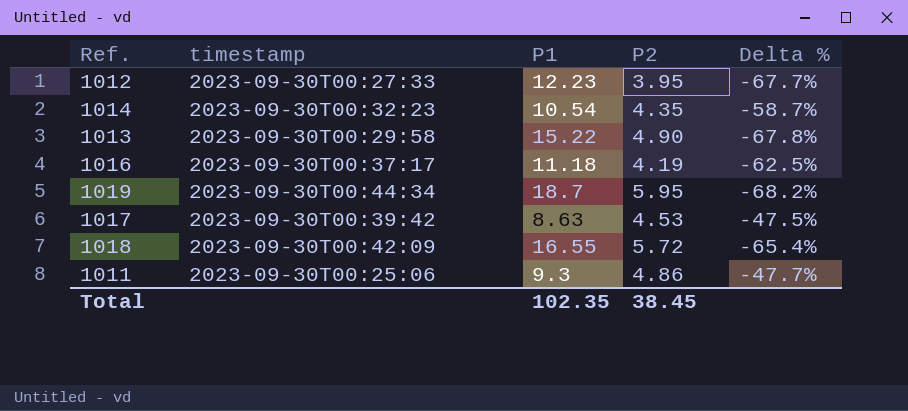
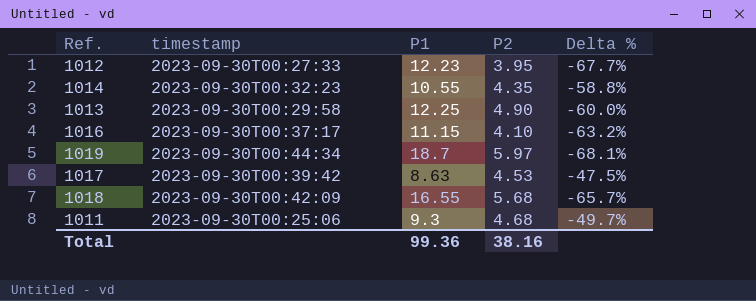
1014 | P1: 10.54 -> 10.55
1014 | Delta %: -58.7% -> -58.8%
1013 | P1: 15.22 -> 12.25
1013 | Delta %: -67.8% -> -60.0%
1016 | P1: 11.18 -> 11.15
1016 | P2: 4.19 -> 4.10
1016 | Delta %: -62.5% -> -63.2%
1019 | P2: 5.95 -> 5.97
1019 | Delta %: -68.2% -> -68.1%
1018 | P2: 5.72 -> 5.68
1018 | Delta %: -65.4% -> -65.7%
1011 | P2: 4.86 -> 4.68
1011 | Delta %: -47.7% -> -49.7%
Total | P1: 102.35 -> 99.36
Total | P2: 38.45 -> 38.16

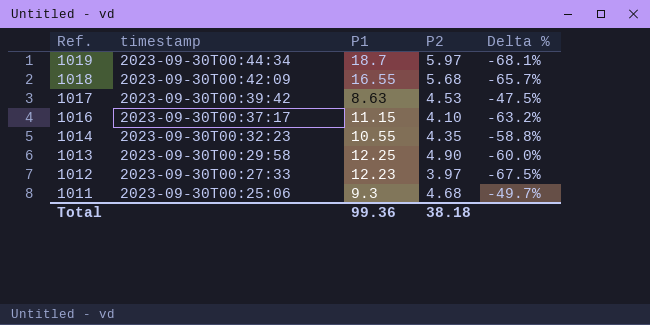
row order: none -> Ref. descending
1012 | P2: 3.95 -> 3.97
1012 | Delta %: -67.7% -> -67.5%
Total | P2: 38.16 -> 38.18

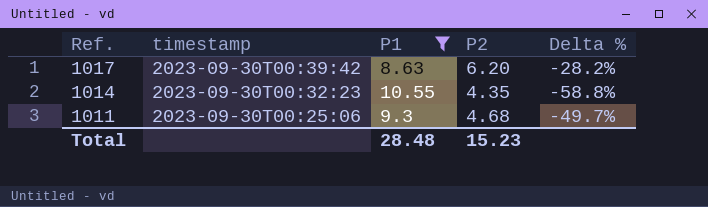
filter: none -> P1 <= 10.55
1017 | P2: 4.53 -> 6.20
1017 | Delta %: -47.5% -> -28.2%
Total | P1: 99.36 -> 28.48
Total | P2: 38.18 -> 15.23

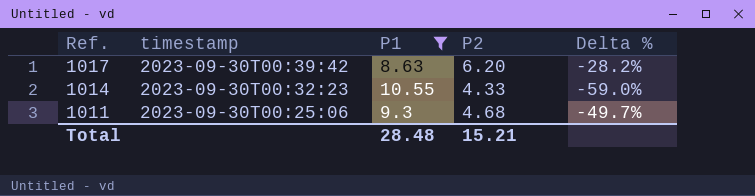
1014 | P2: 4.35 -> 4.33
1014 | Delta %: -58.8% -> -59.0%
Total | P2: 15.23 -> 15.21

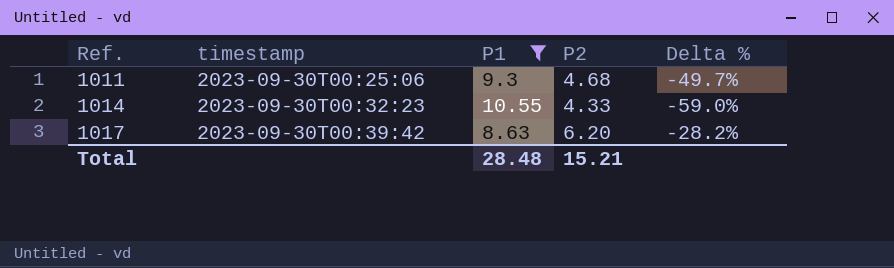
row order: Ref. descending -> Ref. ascending

